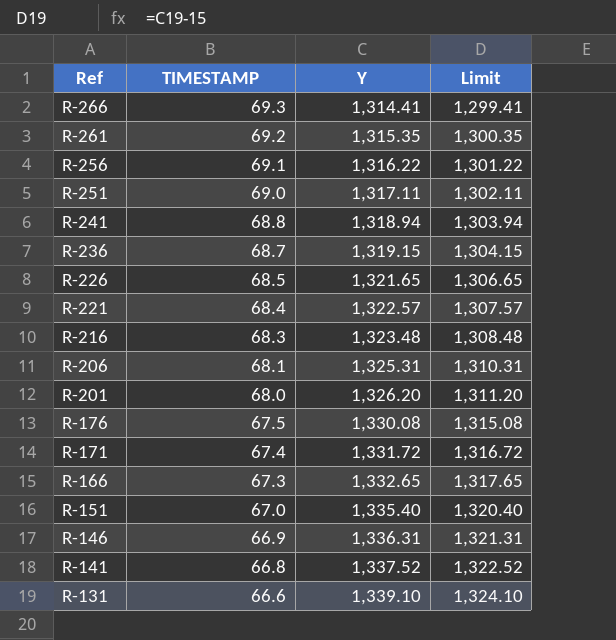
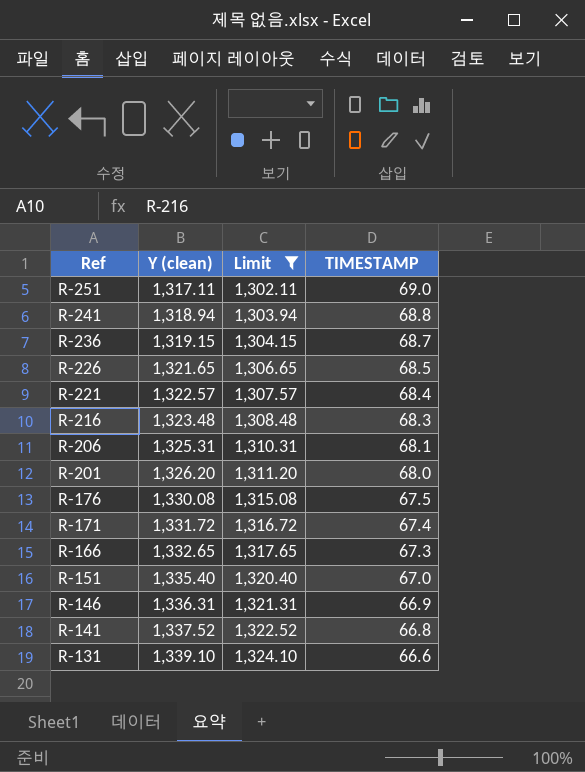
filter: none -> Limit >= 1,302.11
column name: Y -> Y (clean)
column TIMESTAMP | position: 2 -> 4

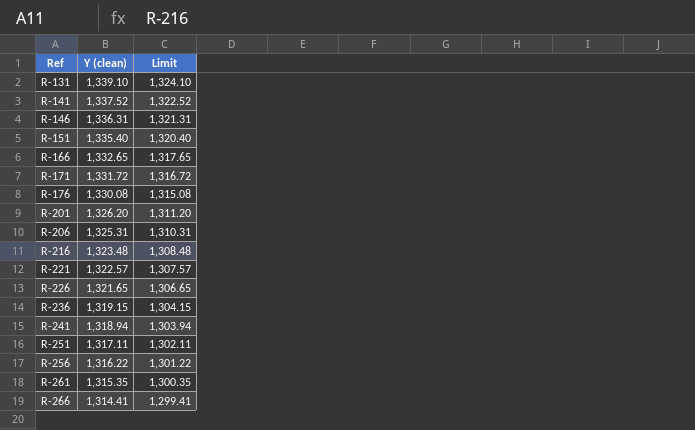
filter: Limit >= 1,302.11 -> none
row order: Ref descending -> Ref ascending
column TIMESTAMP | position: 4 -> none

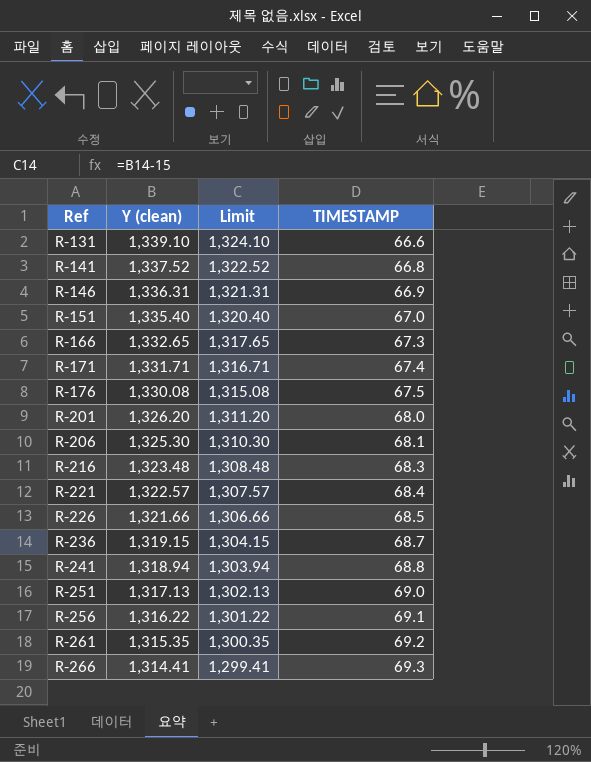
column TIMESTAMP | position: none -> 4
R-171 | Y (clean): 1,331.72 -> 1,331.71
R-171 | Limit: 1,316.72 -> 1,316.71
R-206 | Y (clean): 1,325.31 -> 1,325.30
R-206 | Limit: 1,310.31 -> 1,310.30
R-226 | Y (clean): 1,321.65 -> 1,321.66
R-226 | Limit: 1,306.65 -> 1,306.66
R-251 | Y (clean): 1,317.11 -> 1,317.13
R-251 | Limit: 1,302.11 -> 1,302.13

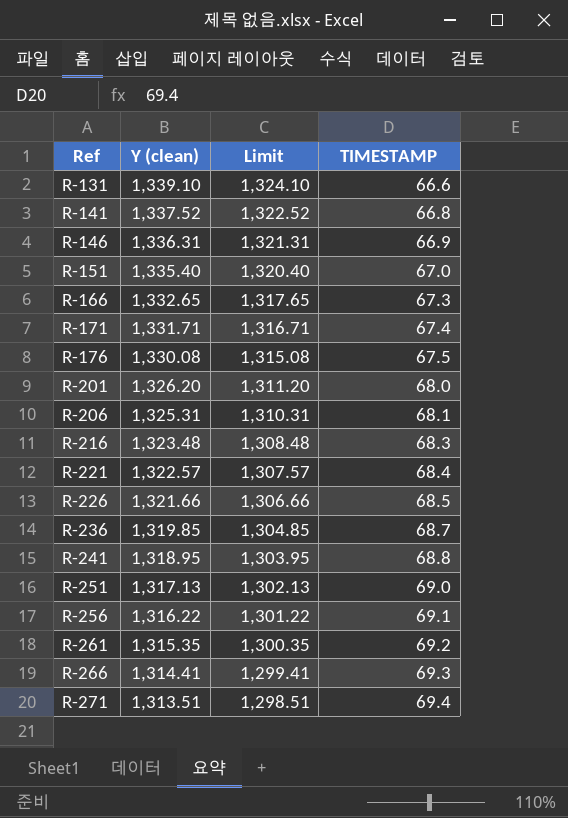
R-206 | Y (clean): 1,325.30 -> 1,325.31
R-206 | Limit: 1,310.30 -> 1,310.31
R-236 | Y (clean): 1,319.15 -> 1,319.85
R-236 | Limit: 1,304.15 -> 1,304.85
R-241 | Y (clean): 1,318.94 -> 1,318.95
R-241 | Limit: 1,303.94 -> 1,303.95
row R-271: none -> 1,313.51 | 1,298.51 | 69.4

